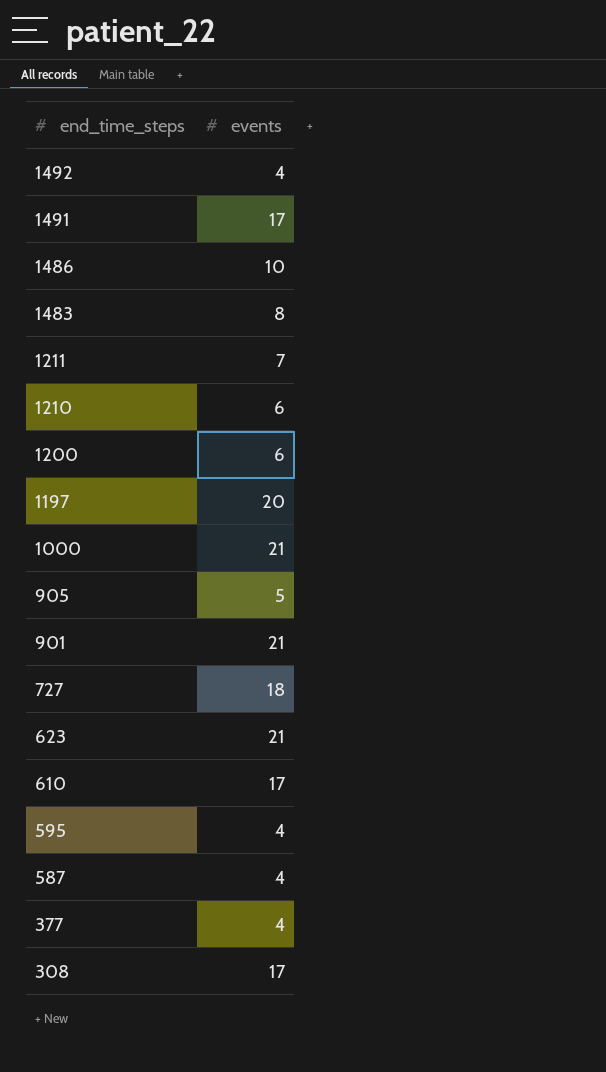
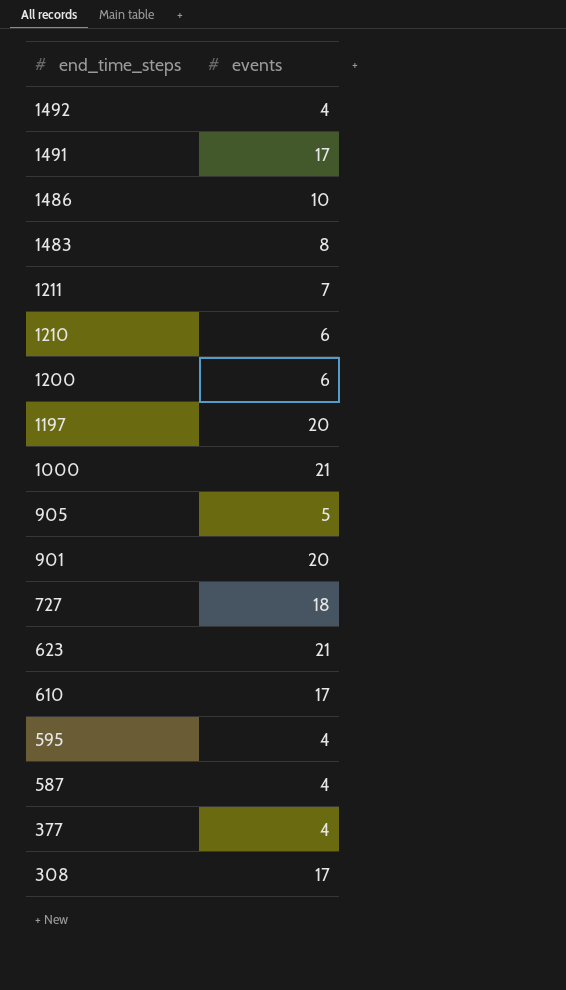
901 | events: 21 -> 20

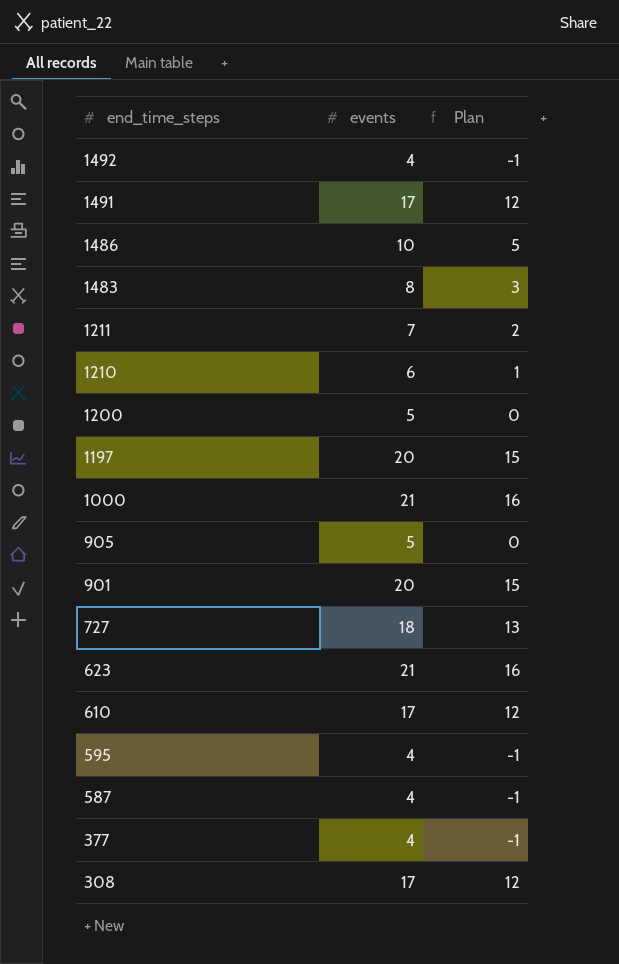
column Plan | formula: none -> [events] - 5
1200 | events: 6 -> 5

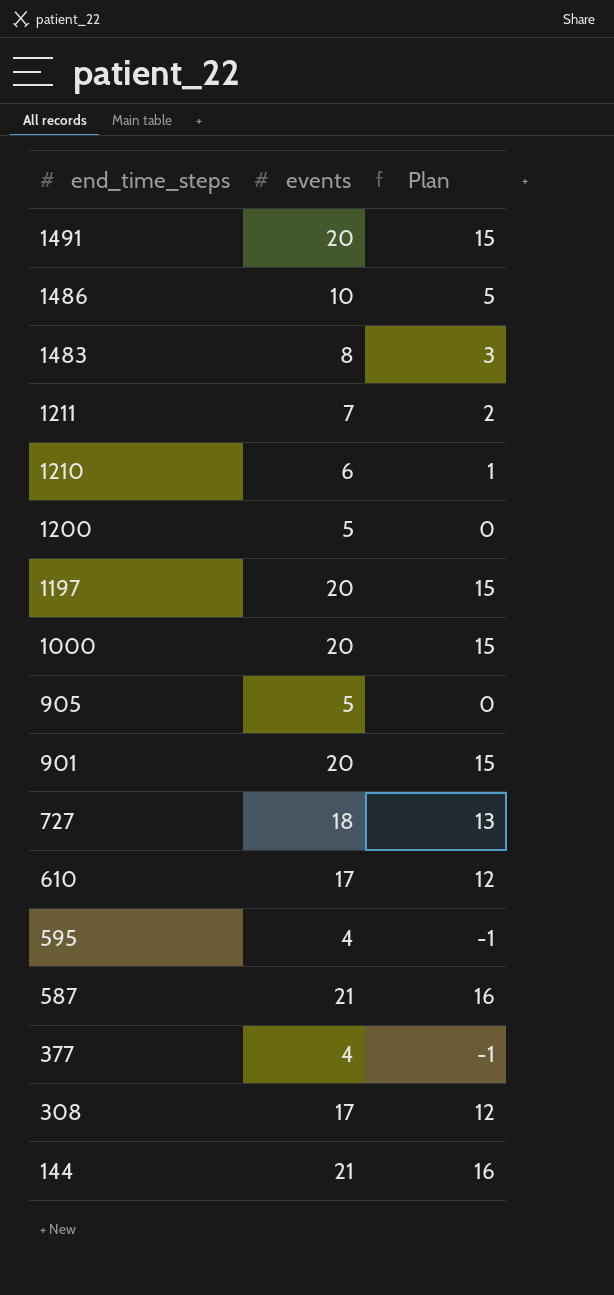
row 1492: 4 | -1 -> none
row 623: 21 | 16 -> none
1491 | events: 17 -> 20
1491 | Plan: 12 -> 15
1000 | events: 21 -> 20
1000 | Plan: 16 -> 15
587 | events: 4 -> 21
587 | Plan: -1 -> 16
row 144: none -> 21 | 16

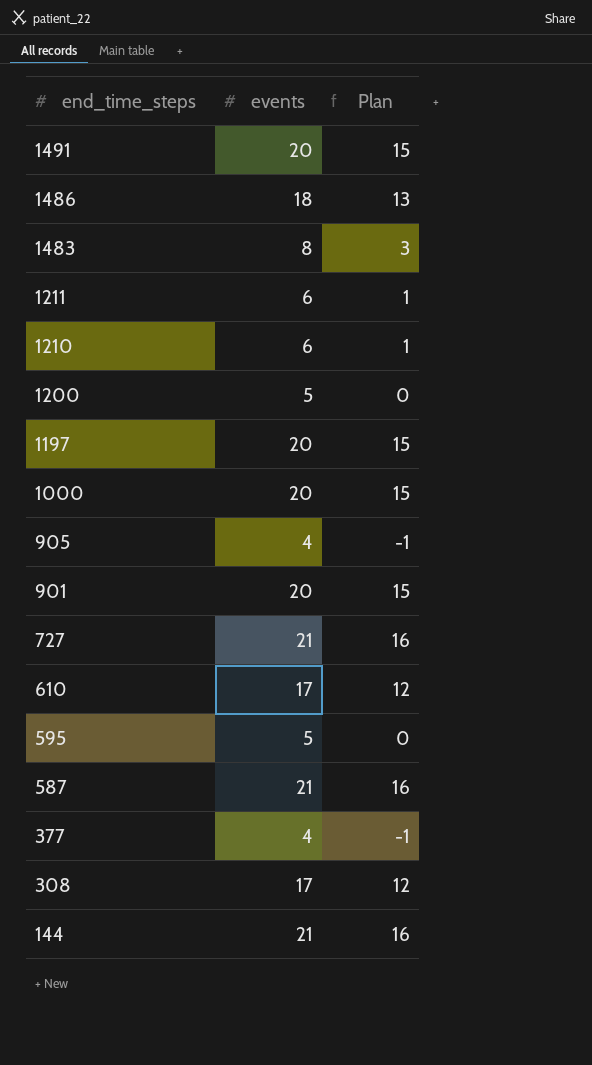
1486 | events: 10 -> 18
1486 | Plan: 5 -> 13
1211 | events: 7 -> 6
1211 | Plan: 2 -> 1
905 | events: 5 -> 4
905 | Plan: 0 -> -1
727 | events: 18 -> 21
727 | Plan: 13 -> 16
595 | events: 4 -> 5
595 | Plan: -1 -> 0

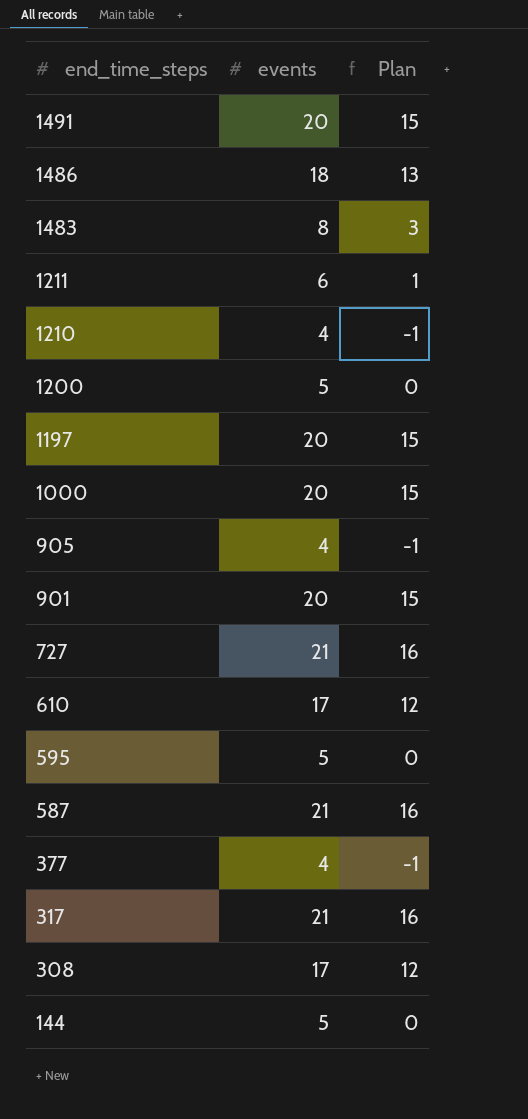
1210 | events: 6 -> 4
1210 | Plan: 1 -> -1
row 317: none -> 21 | 16
144 | events: 21 -> 5
144 | Plan: 16 -> 0

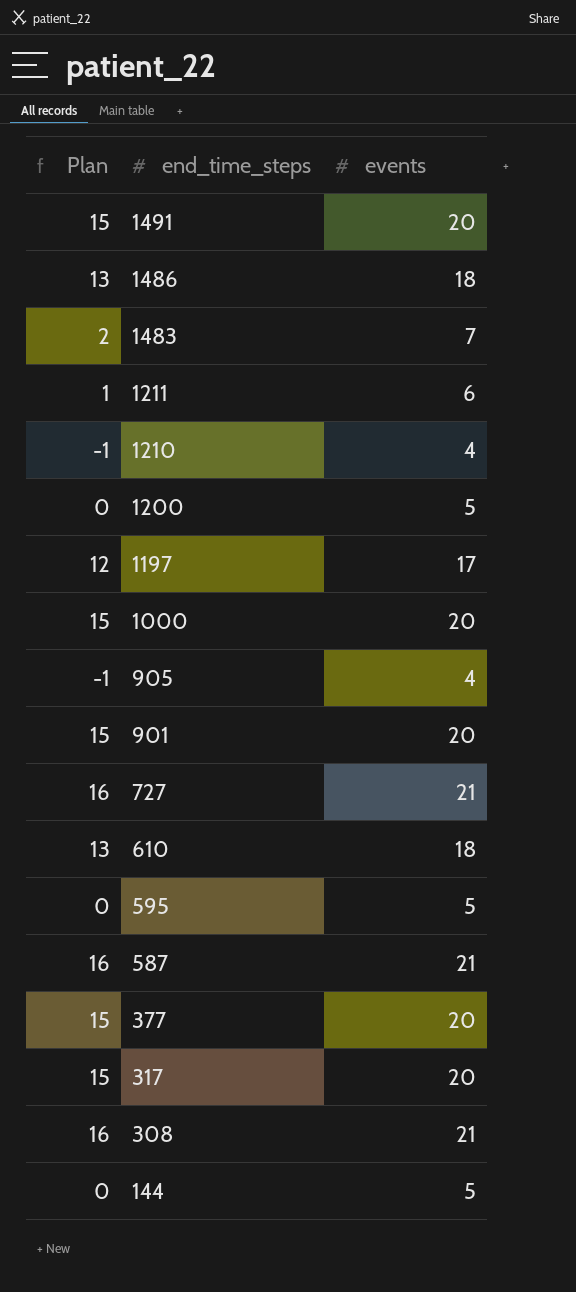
column Plan | position: 3 -> 1
1483 | Plan: 3 -> 2
1483 | events: 8 -> 7
1197 | Plan: 15 -> 12
1197 | events: 20 -> 17
610 | Plan: 12 -> 13
610 | events: 17 -> 18
377 | Plan: -1 -> 15
377 | events: 4 -> 20
317 | Plan: 16 -> 15
317 | events: 21 -> 20
308 | Plan: 12 -> 16
308 | events: 17 -> 21

